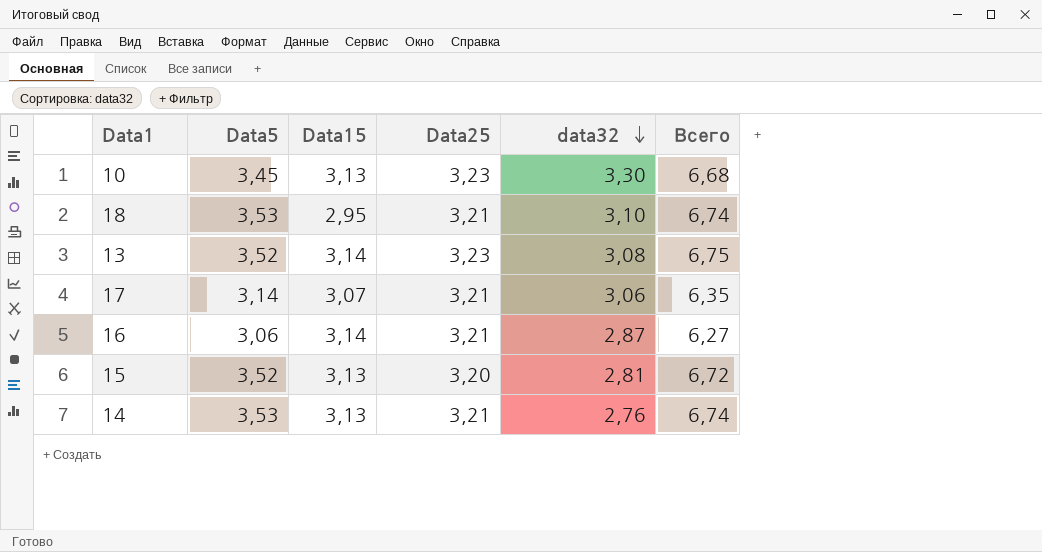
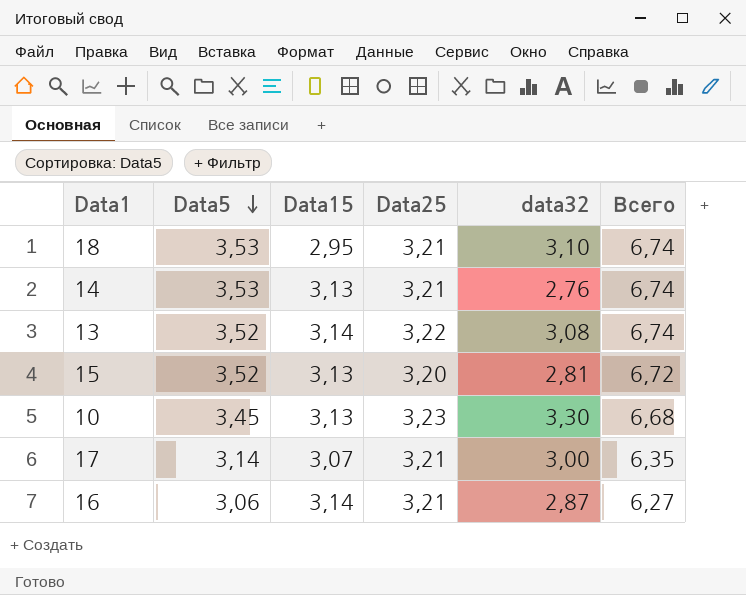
row order: data32 descending -> Data5 descending
13 | Data25: 3,23 -> 3,22
13 | Всего: 6,75 -> 6,74
17 | data32: 3,06 -> 3,00

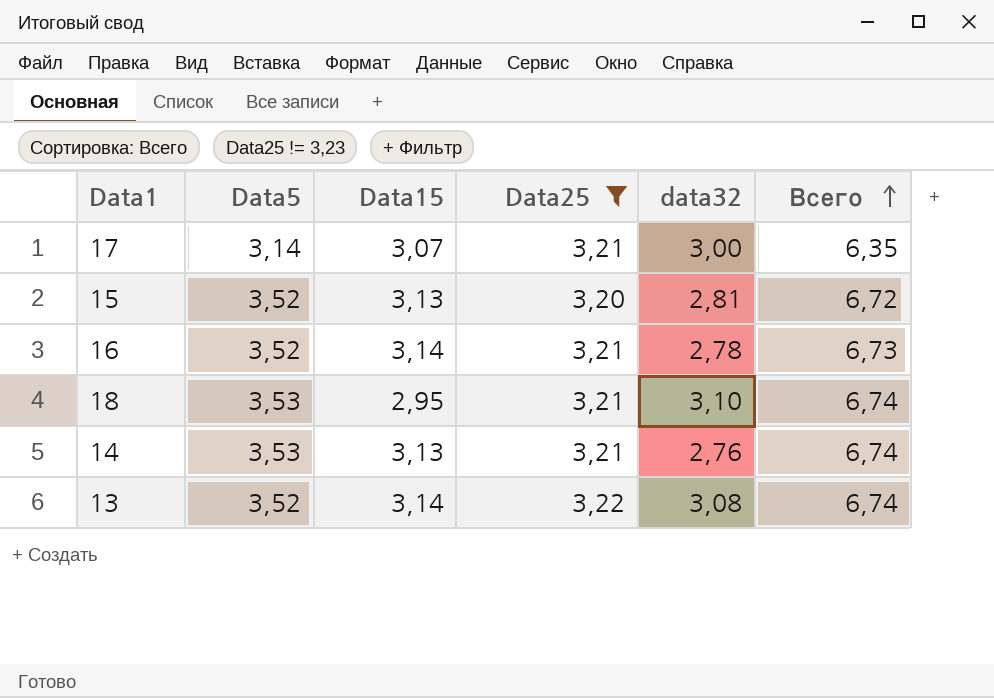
filter: none -> Data25 != 3,23
row order: Data5 descending -> Всего ascending
16 | Data5: 3,06 -> 3,52
16 | data32: 2,87 -> 2,78
16 | Всего: 6,27 -> 6,73

